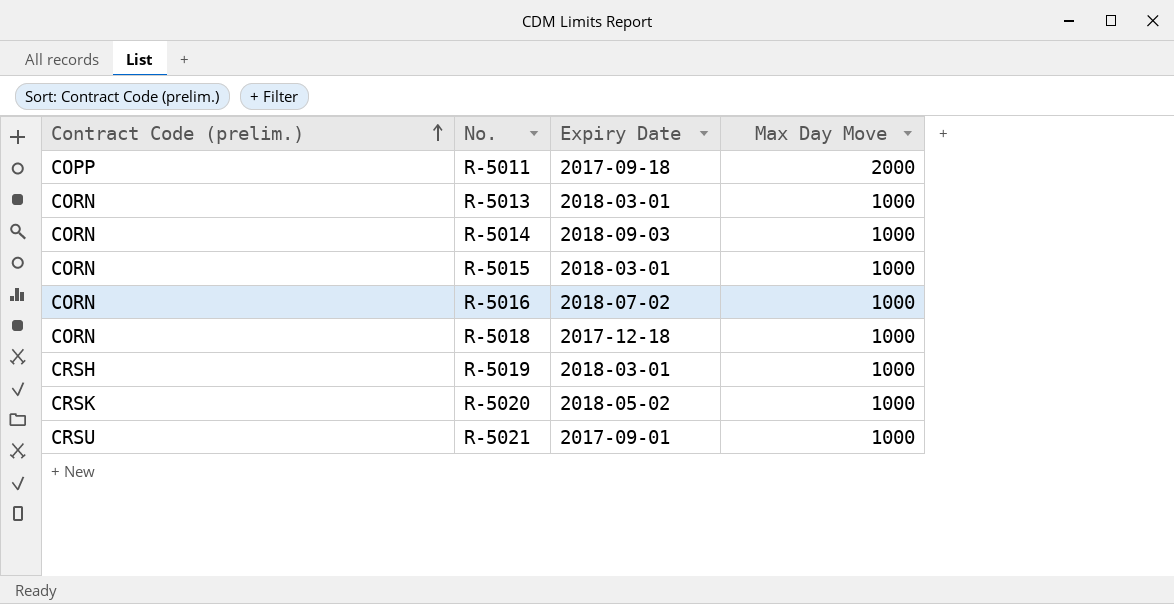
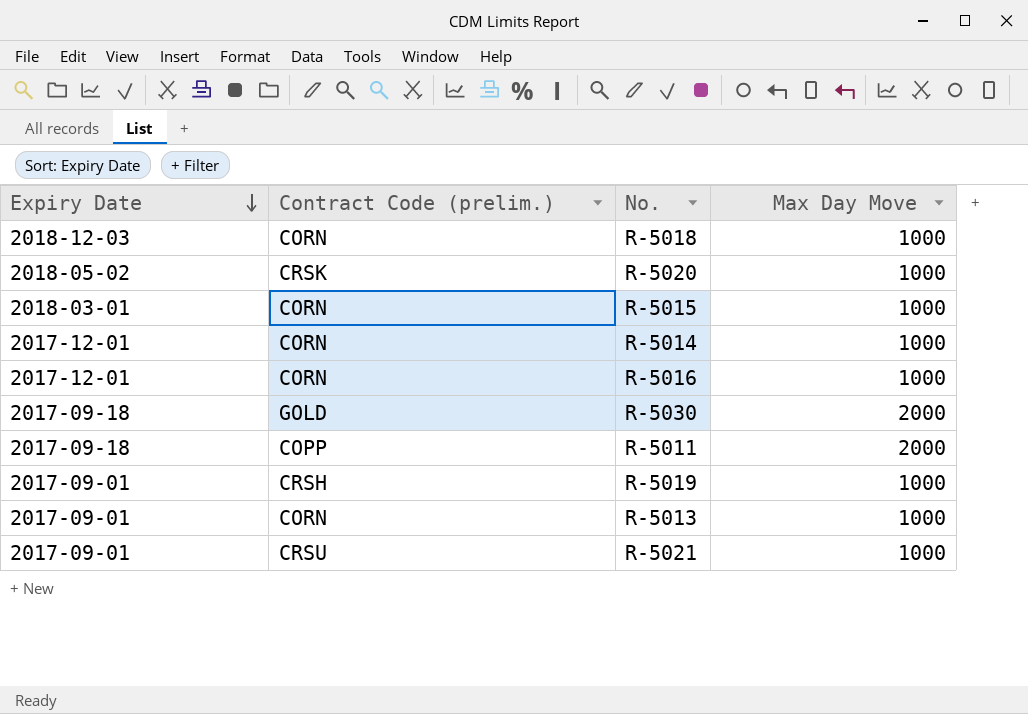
row order: Contract Code (prelim.) ascending -> Expiry Date descending
column Expiry Date | position: 3 -> 1
R-5018 | Expiry Date: 2017-12-18 -> 2018-12-03
R-5014 | Expiry Date: 2018-09-03 -> 2017-12-01
R-5016 | Expiry Date: 2018-07-02 -> 2017-12-01
row R-5030: none -> 2017-09-18 | GOLD | 2000
R-5019 | Expiry Date: 2018-03-01 -> 2017-09-01
R-5013 | Expiry Date: 2018-03-01 -> 2017-09-01

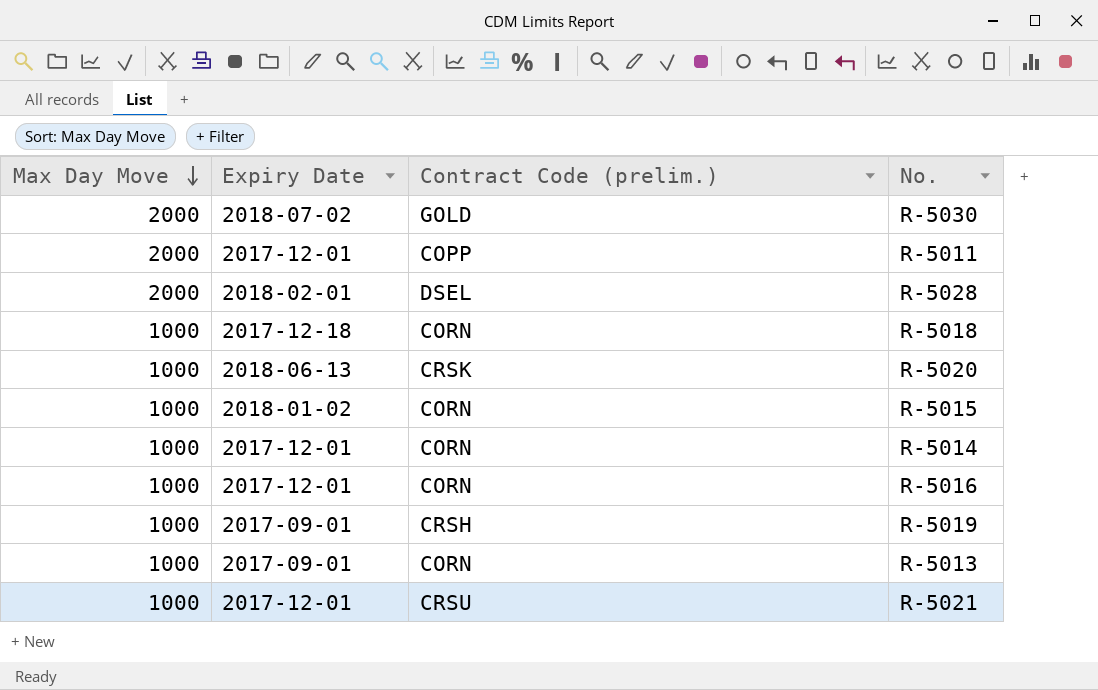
row order: Expiry Date descending -> Max Day Move descending
column Max Day Move | position: 4 -> 1
R-5030 | Expiry Date: 2017-09-18 -> 2018-07-02
R-5011 | Expiry Date: 2017-09-18 -> 2017-12-01
row R-5028: none -> 2000 | 2018-02-01 | DSEL
R-5018 | Expiry Date: 2018-12-03 -> 2017-12-18
R-5020 | Expiry Date: 2018-05-02 -> 2018-06-13
R-5015 | Expiry Date: 2018-03-01 -> 2018-01-02
R-5021 | Expiry Date: 2017-09-01 -> 2017-12-01

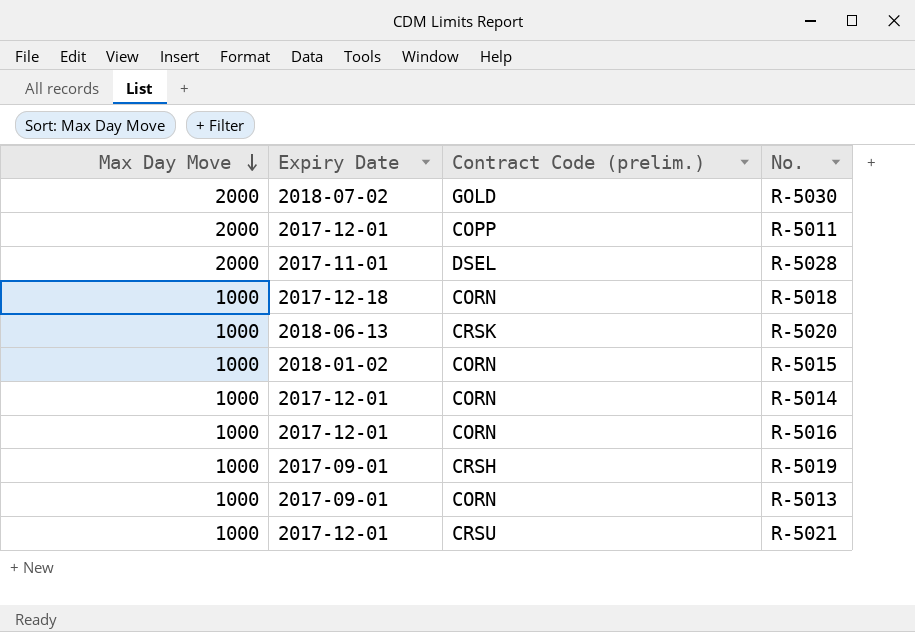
R-5028 | Expiry Date: 2018-02-01 -> 2017-11-01

